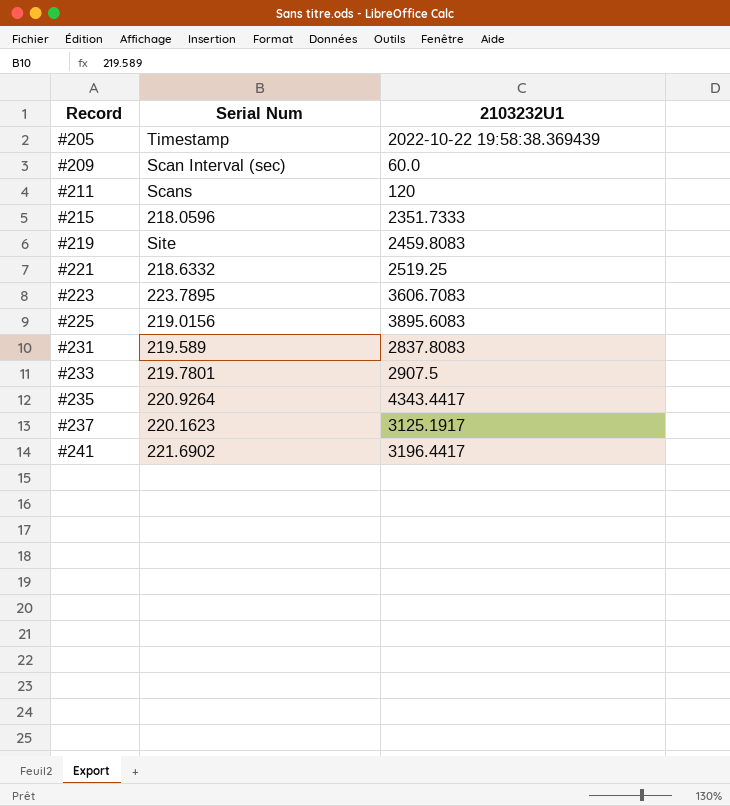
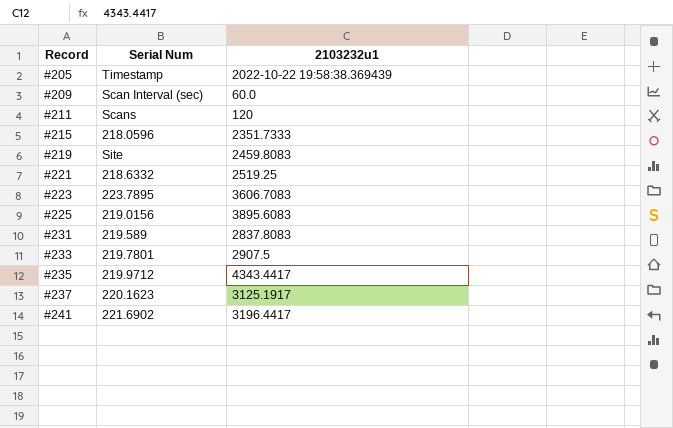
column name: 2103232U1 -> 2103232u1
#235 | Serial Num: 220.9264 -> 219.9712

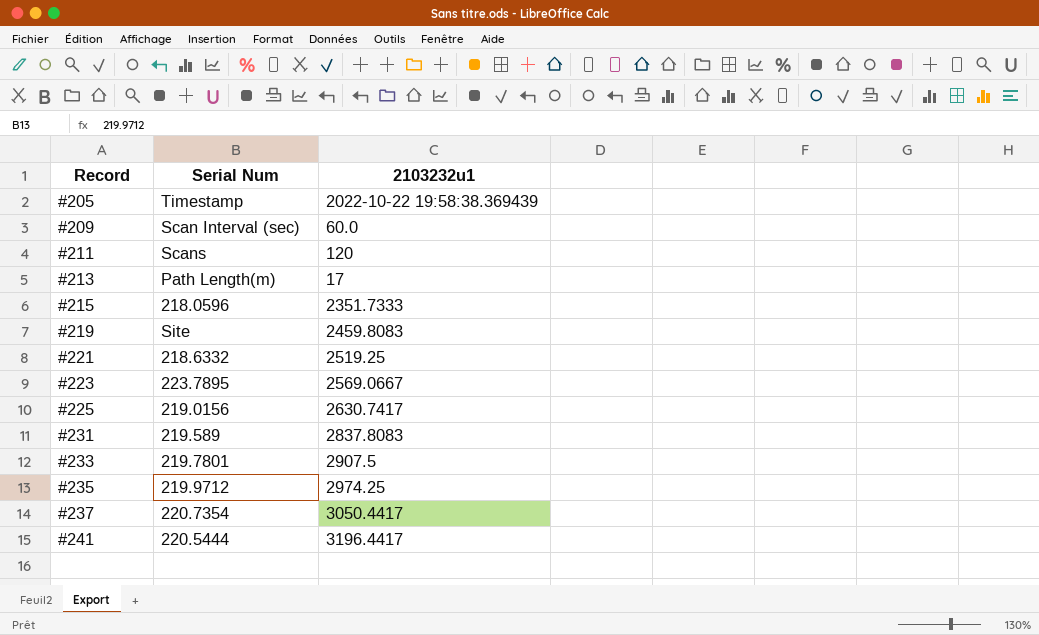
row #213: none -> Path Length(m) | 17
#223 | 2103232u1: 3606.7083 -> 2569.0667
#225 | 2103232u1: 3895.6083 -> 2630.7417
#235 | 2103232u1: 4343.4417 -> 2974.25
#237 | Serial Num: 220.1623 -> 220.7354
#237 | 2103232u1: 3125.1917 -> 3050.4417
#241 | Serial Num: 221.6902 -> 220.5444

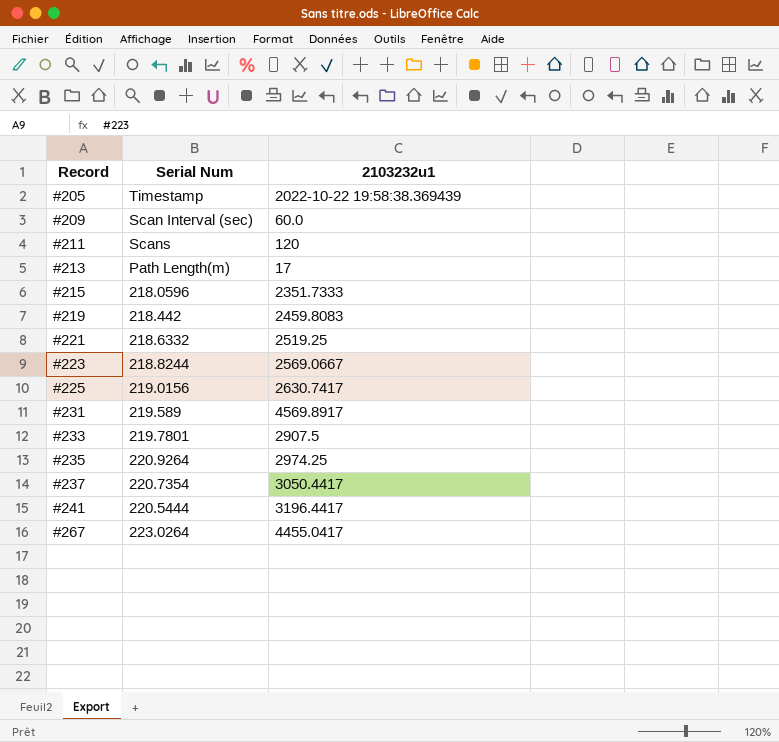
#219 | Serial Num: Site -> 218.442
#223 | Serial Num: 223.7895 -> 218.8244
#231 | 2103232u1: 2837.8083 -> 4569.8917
#235 | Serial Num: 219.9712 -> 220.9264
row #267: none -> 223.0264 | 4455.0417

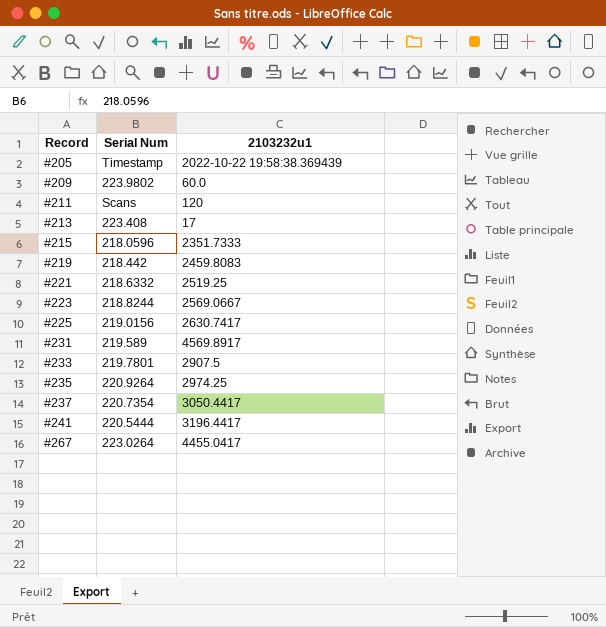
#209 | Serial Num: Scan Interval (sec) -> 223.9802
#213 | Serial Num: Path Length(m) -> 223.408

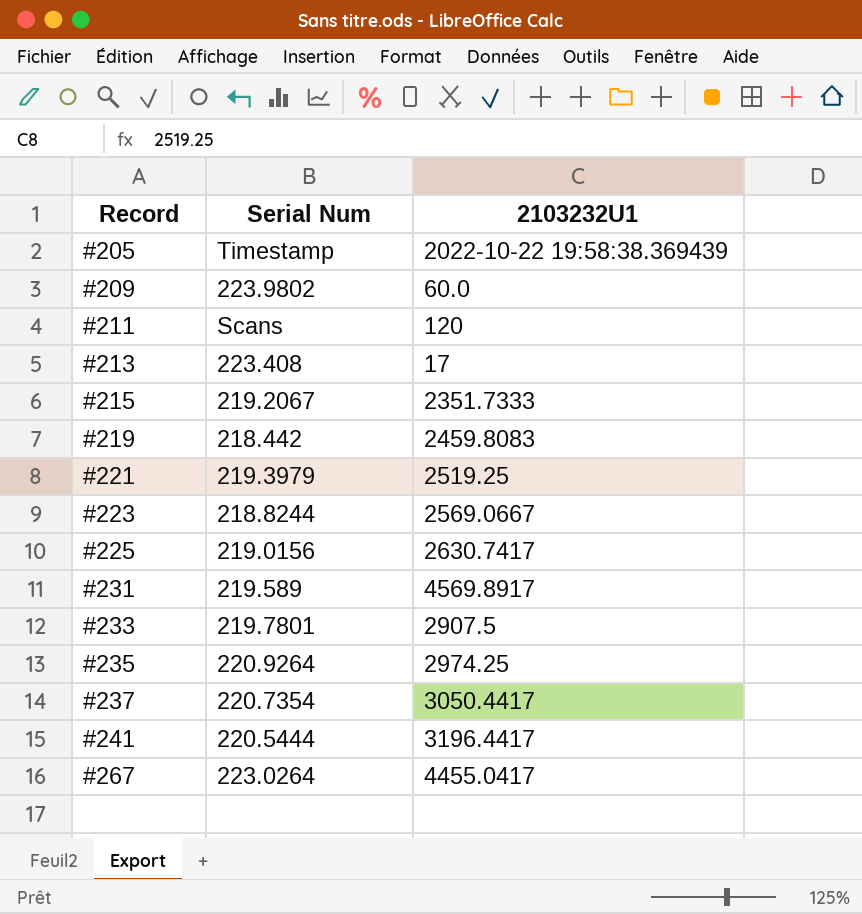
column name: 2103232u1 -> 2103232U1
#215 | Serial Num: 218.0596 -> 219.2067
#221 | Serial Num: 218.6332 -> 219.3979

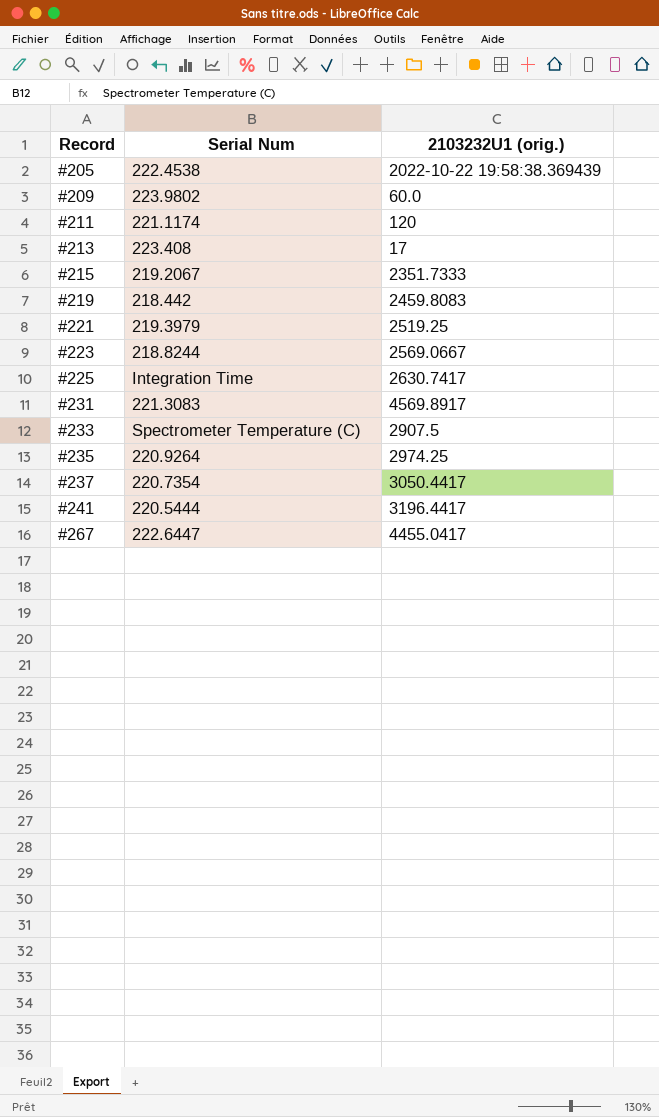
column name: 2103232U1 -> 2103232U1 (orig.)
#205 | Serial Num: Timestamp -> 222.4538
#211 | Serial Num: Scans -> 221.1174
#225 | Serial Num: 219.0156 -> Integration Time
#231 | Serial Num: 219.589 -> 221.3083
#233 | Serial Num: 219.7801 -> Spectrometer Temperature (C)
#267 | Serial Num: 223.0264 -> 222.6447

